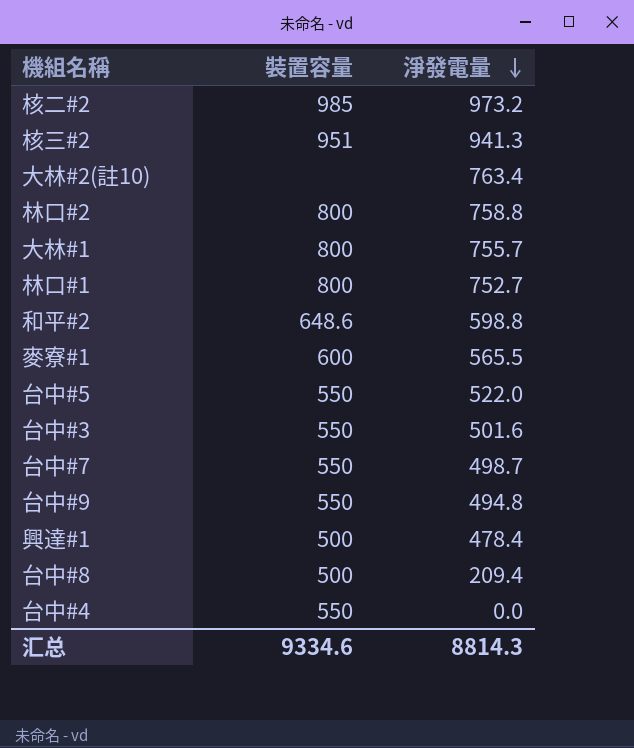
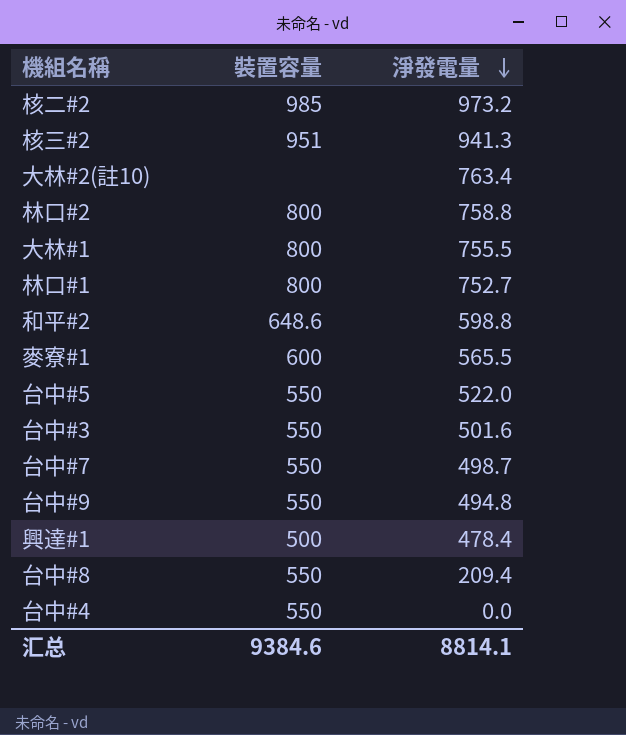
大林#1 | 淨發電量: 755.7 -> 755.5
台中#8 | 裝置容量: 500 -> 550
汇总 | 裝置容量: 9334.6 -> 9384.6
汇总 | 淨發電量: 8814.3 -> 8814.1

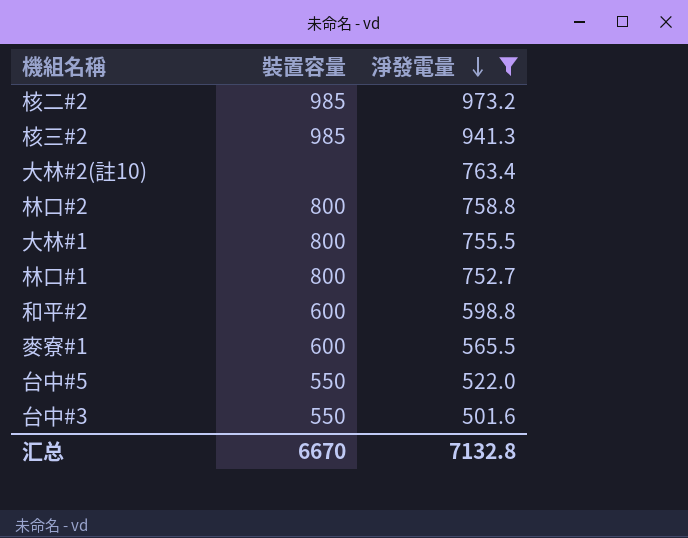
filter: none -> 淨發電量 >= 501.6
核三#2 | 裝置容量: 951 -> 985
和平#2 | 裝置容量: 648.6 -> 600
汇总 | 裝置容量: 9384.6 -> 6670
汇总 | 淨發電量: 8814.1 -> 7132.8

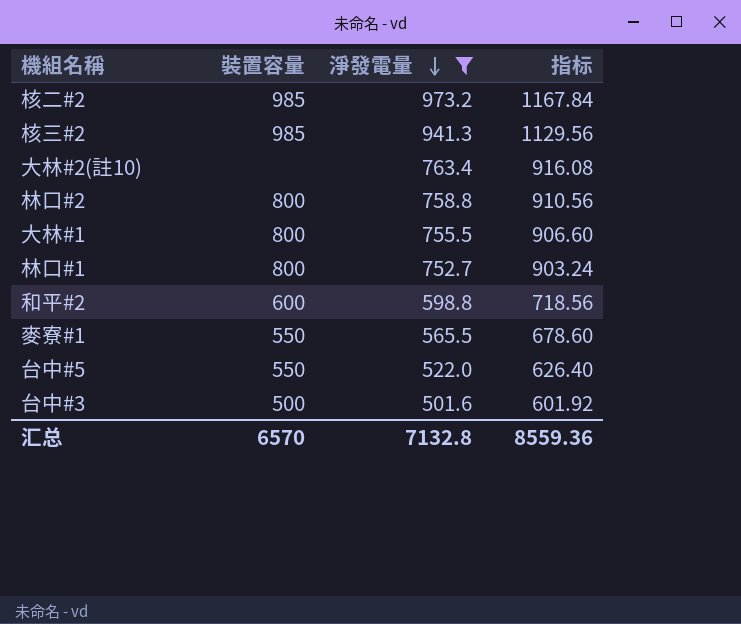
column 指标 | formula: none -> [淨發電量] * 1.2
麥寮#1 | 裝置容量: 600 -> 550
台中#3 | 裝置容量: 550 -> 500
汇总 | 裝置容量: 6670 -> 6570

